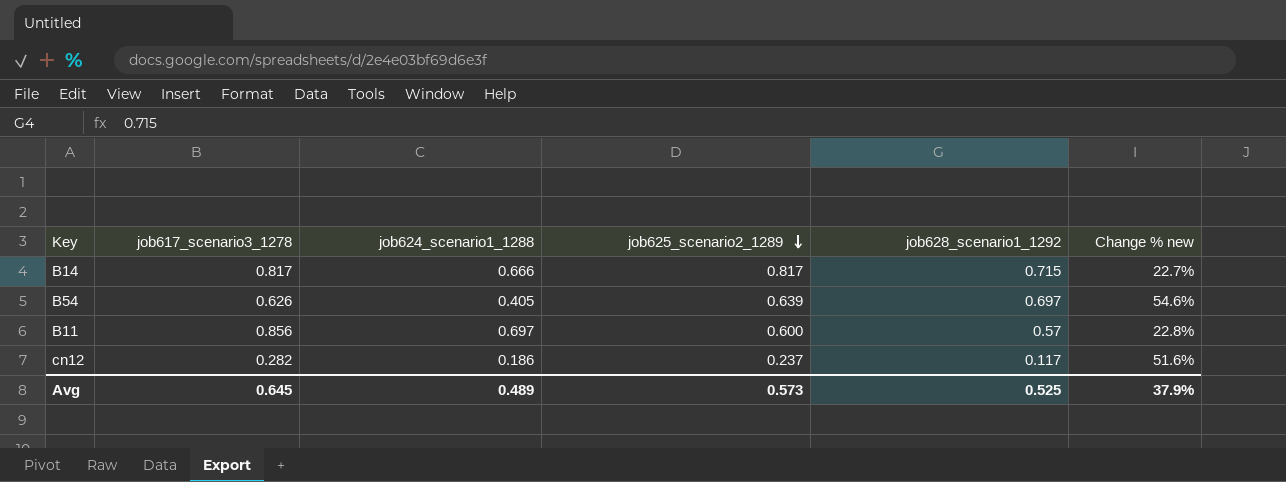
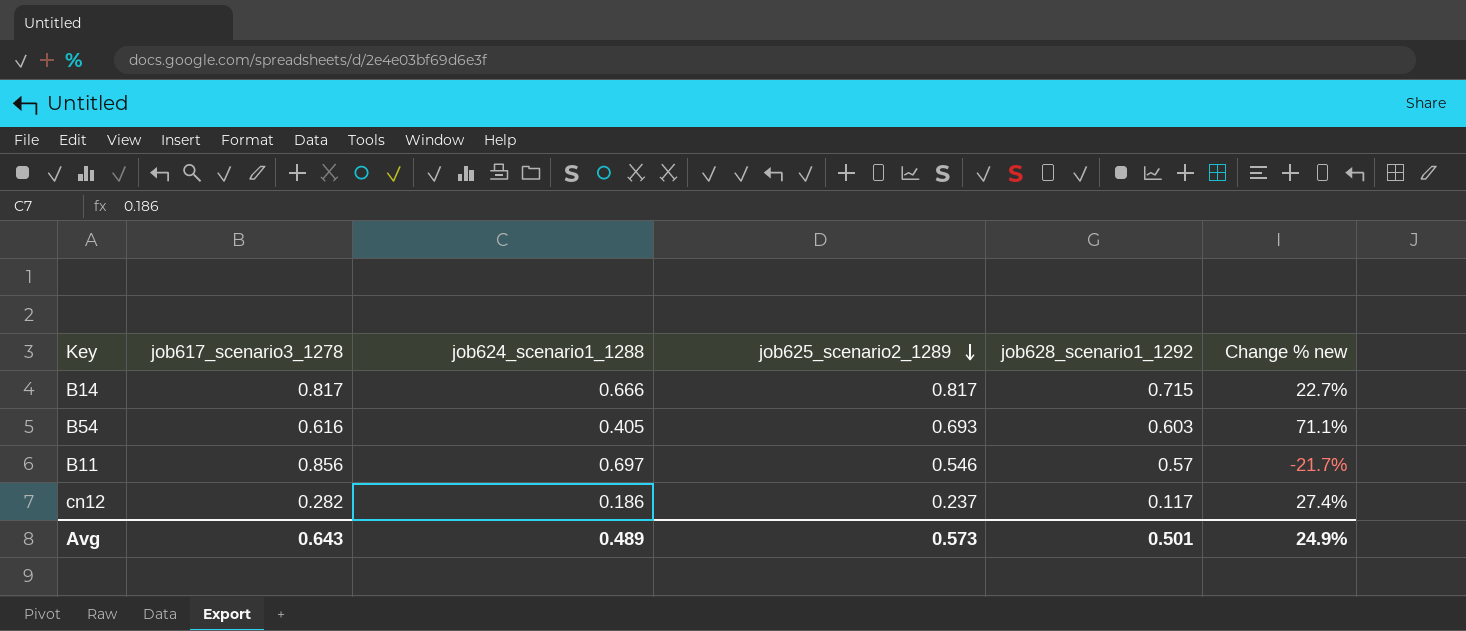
column Change % new | formula: ([job617_scenario3_1278] - [job624_scenario1_1288]) / [job624_scenario1_1288] -> ([job625_scenario2_1289] - [job624_scenario1_1288]) / [job624_scenario1_1288]
B54 | job617_scenario3_1278: 0.626 -> 0.616
B54 | job625_scenario2_1289: 0.639 -> 0.693
B54 | job628_scenario1_1292: 0.697 -> 0.603
B11 | job625_scenario2_1289: 0.600 -> 0.546
Avg | job617_scenario3_1278: 0.645 -> 0.643
Avg | job628_scenario1_1292: 0.525 -> 0.501
Avg | Change % new: 37.9% -> 24.9%

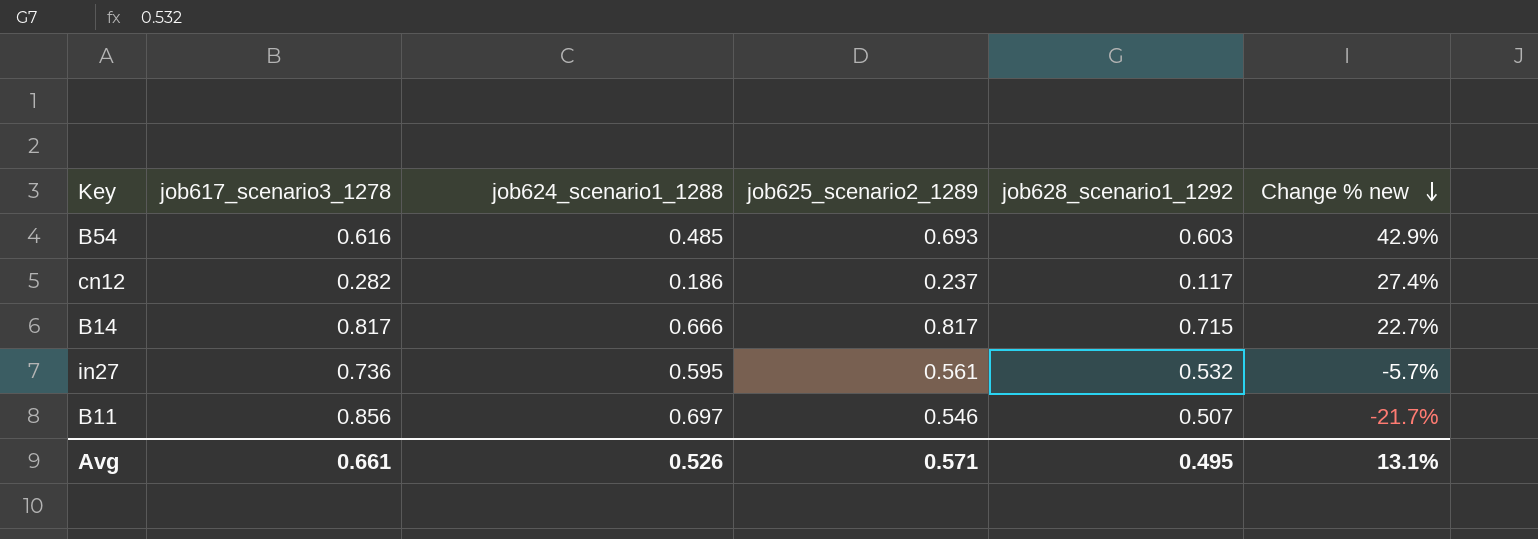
row order: job625_scenario2_1289 descending -> Change % new descending
B54 | job624_scenario1_1288: 0.405 -> 0.485
B54 | Change % new: 71.1% -> 42.9%
row in27: none -> 0.736 | 0.595 | 0.561 | 0.532 | -5.7%
B11 | job628_scenario1_1292: 0.57 -> 0.507
Avg | job617_scenario3_1278: 0.643 -> 0.661
Avg | job624_scenario1_1288: 0.489 -> 0.526
Avg | job625_scenario2_1289: 0.573 -> 0.571
Avg | job628_scenario1_1292: 0.501 -> 0.495
Avg | Change % new: 24.9% -> 13.1%

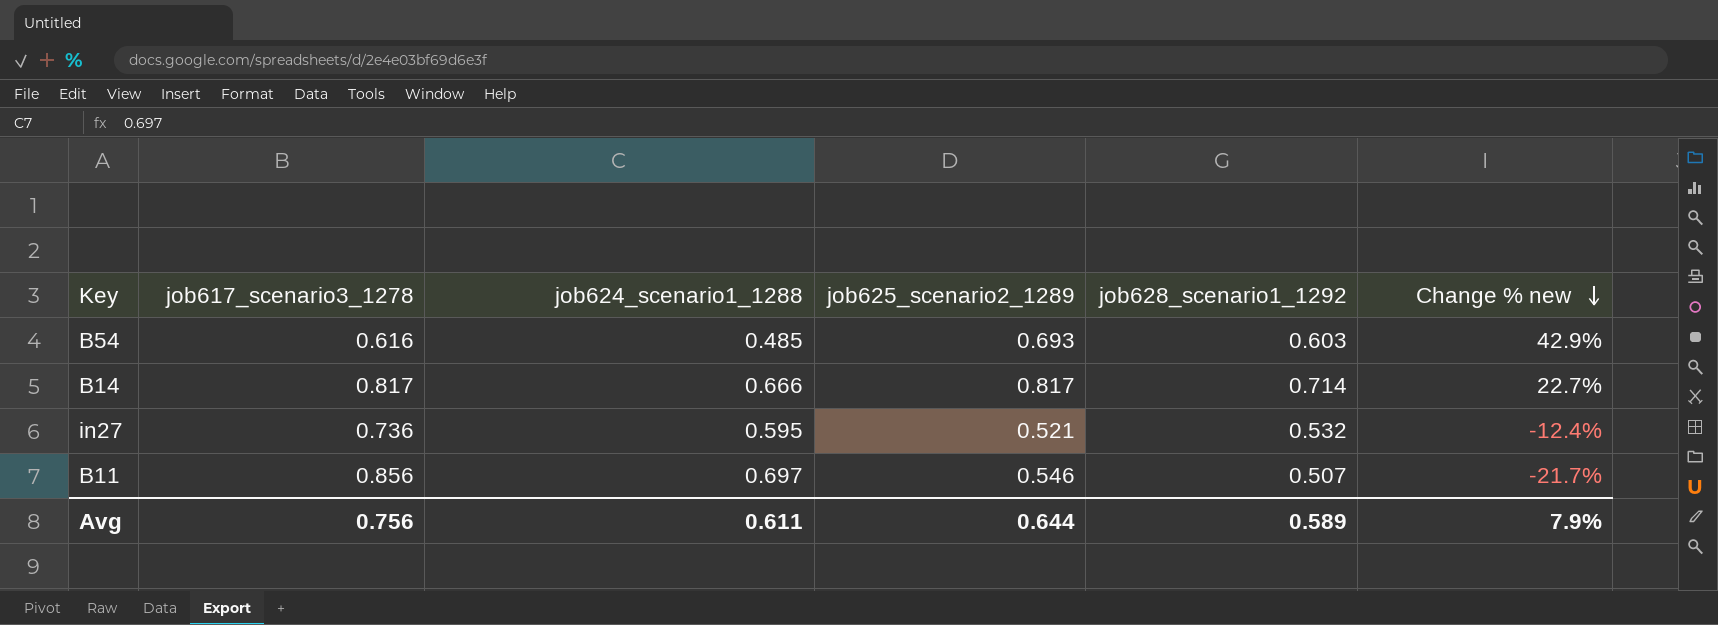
row cn12: 0.282 | 0.186 | 0.237 | 0.117 | 27.4% -> none
B14 | job628_scenario1_1292: 0.715 -> 0.714
in27 | job625_scenario2_1289: 0.561 -> 0.521
in27 | Change % new: -5.7% -> -12.4%
Avg | job617_scenario3_1278: 0.661 -> 0.756
Avg | job624_scenario1_1288: 0.526 -> 0.611
Avg | job625_scenario2_1289: 0.571 -> 0.644
Avg | job628_scenario1_1292: 0.495 -> 0.589
Avg | Change % new: 13.1% -> 7.9%

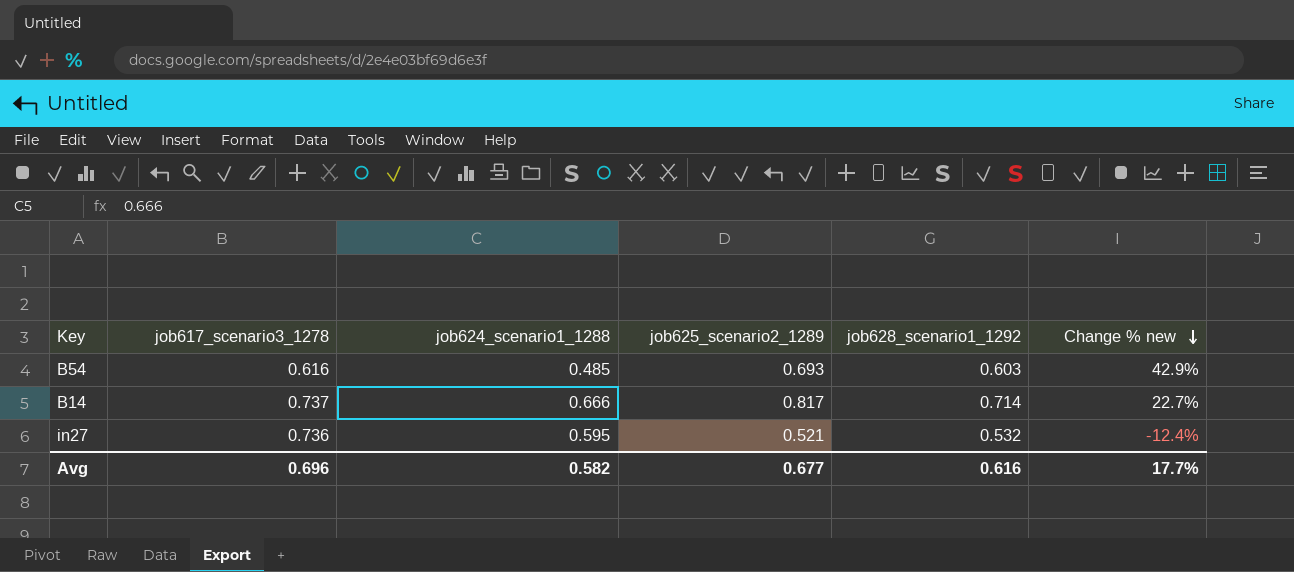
row B11: 0.856 | 0.697 | 0.546 | 0.507 | -21.7% -> none
B14 | job617_scenario3_1278: 0.817 -> 0.737
Avg | job617_scenario3_1278: 0.756 -> 0.696
Avg | job624_scenario1_1288: 0.611 -> 0.582
Avg | job625_scenario2_1289: 0.644 -> 0.677
Avg | job628_scenario1_1292: 0.589 -> 0.616
Avg | Change % new: 7.9% -> 17.7%

